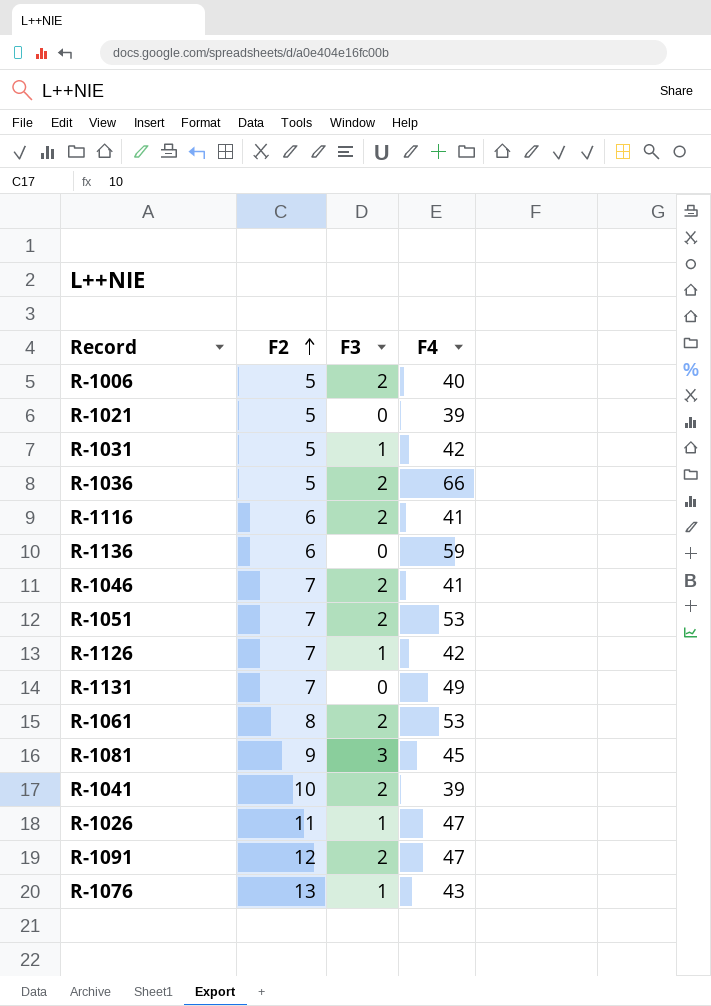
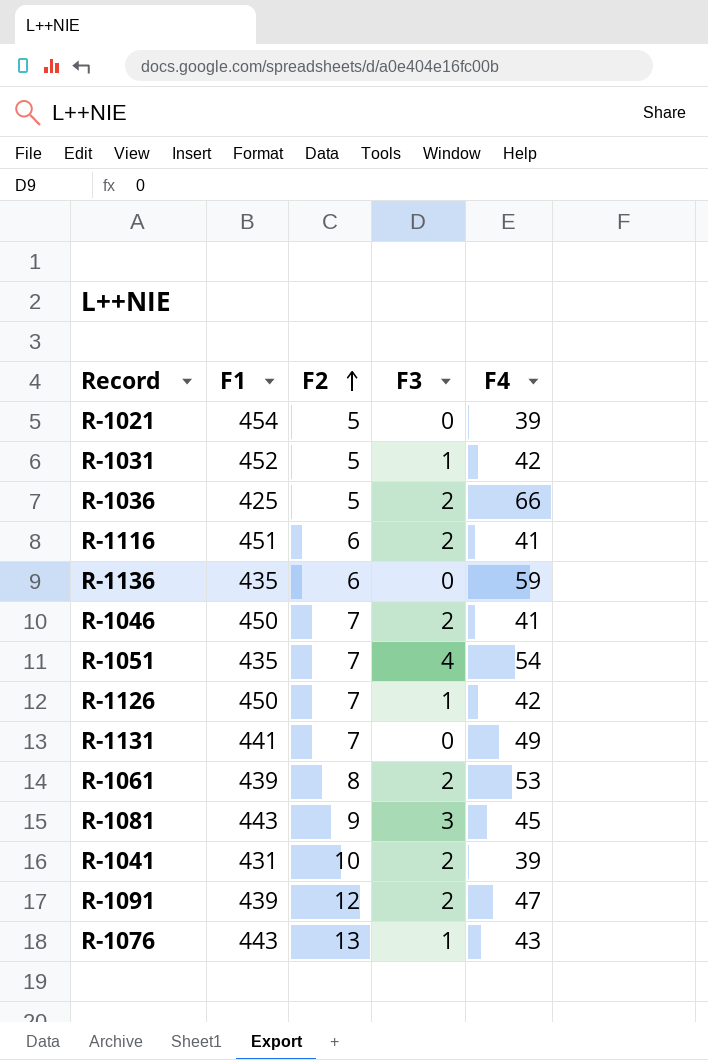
column F1 | position: none -> 2
row R-1006: 5 | 2 | 40 -> none
row R-1026: 11 | 1 | 47 -> none
R-1051 | F3: 2 -> 4
R-1051 | F4: 53 -> 54

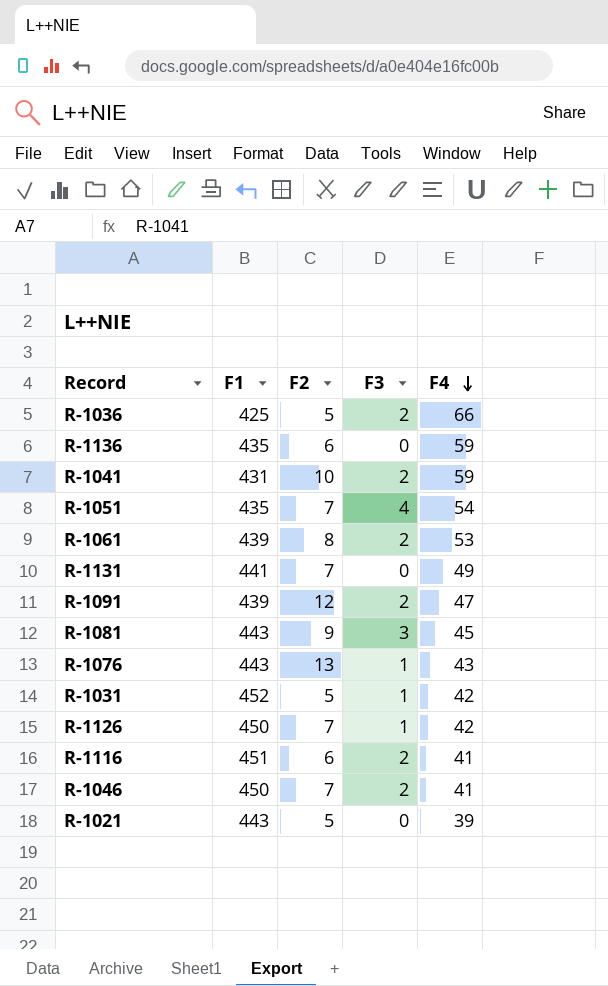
row order: F2 ascending -> F4 descending
R-1041 | F4: 39 -> 59
R-1021 | F1: 454 -> 443

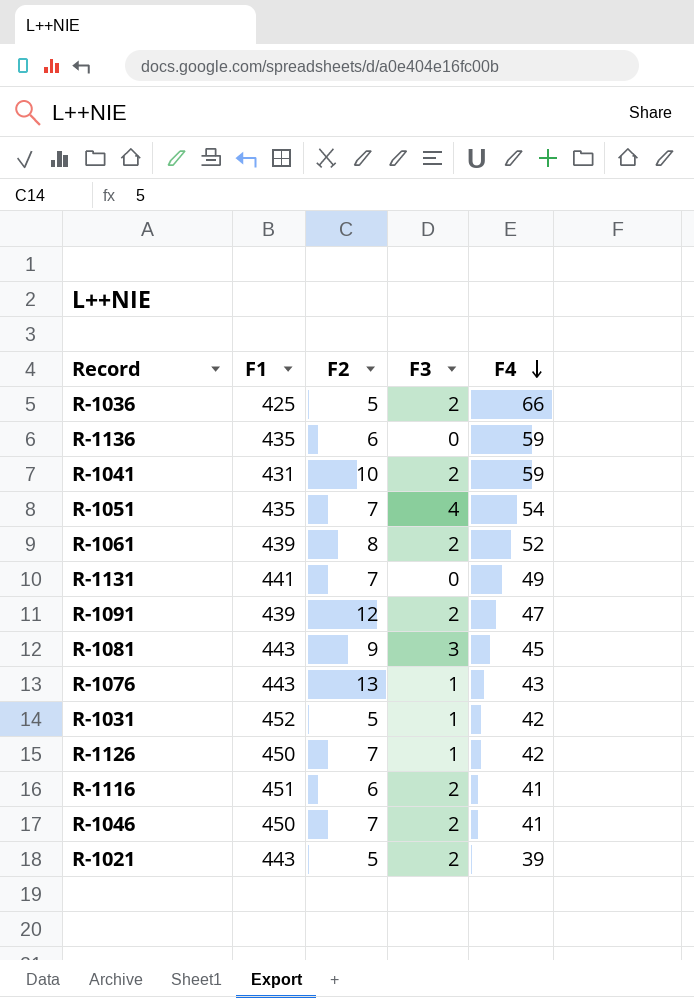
R-1061 | F4: 53 -> 52
R-1021 | F3: 0 -> 2

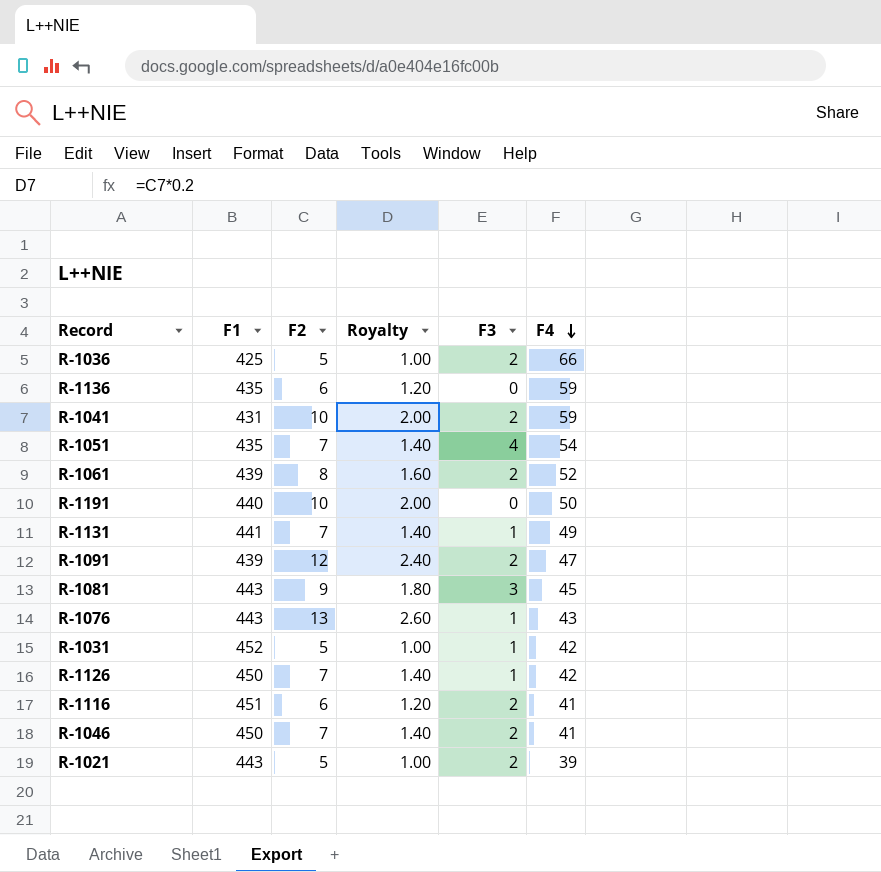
column Royalty | formula: none -> [F2] * 0.2
row R-1191: none -> 440 | 10 | 2.00 | 0 | 50
R-1131 | F3: 0 -> 1

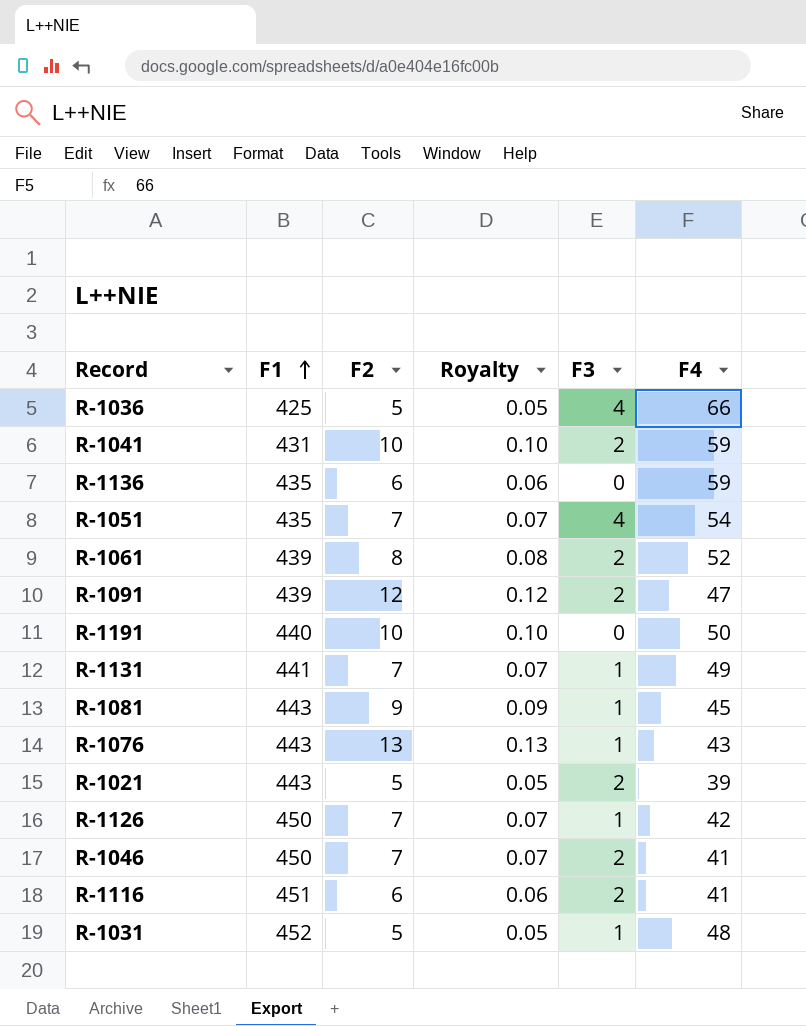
row order: F4 descending -> F1 ascending
column Royalty | formula: [F2] * 0.2 -> [F2] * 0.01
R-1036 | F3: 2 -> 4
R-1081 | F3: 3 -> 1
R-1031 | F4: 42 -> 48

